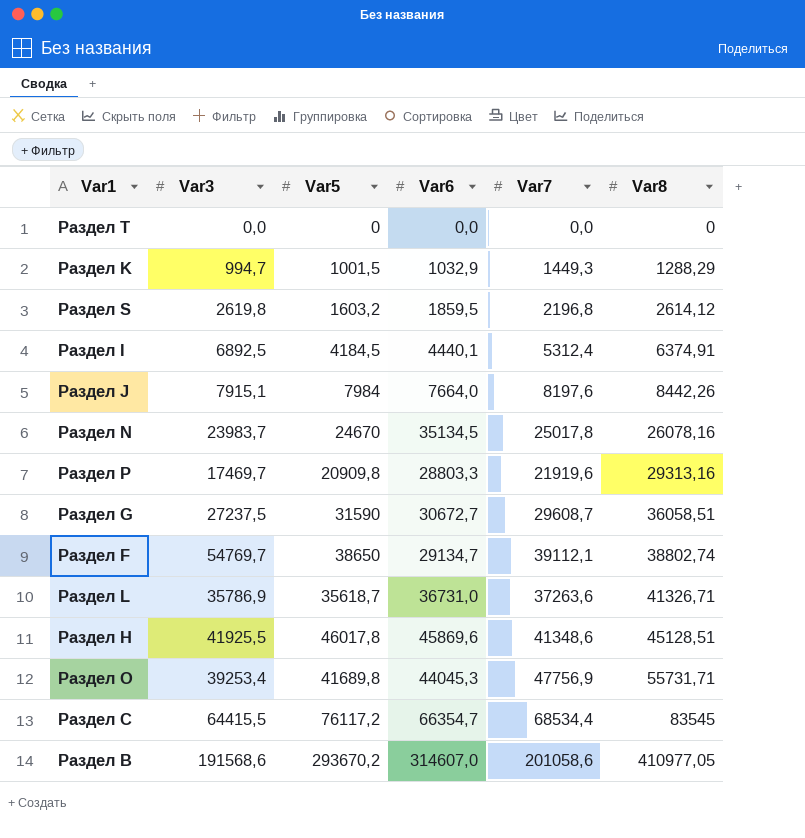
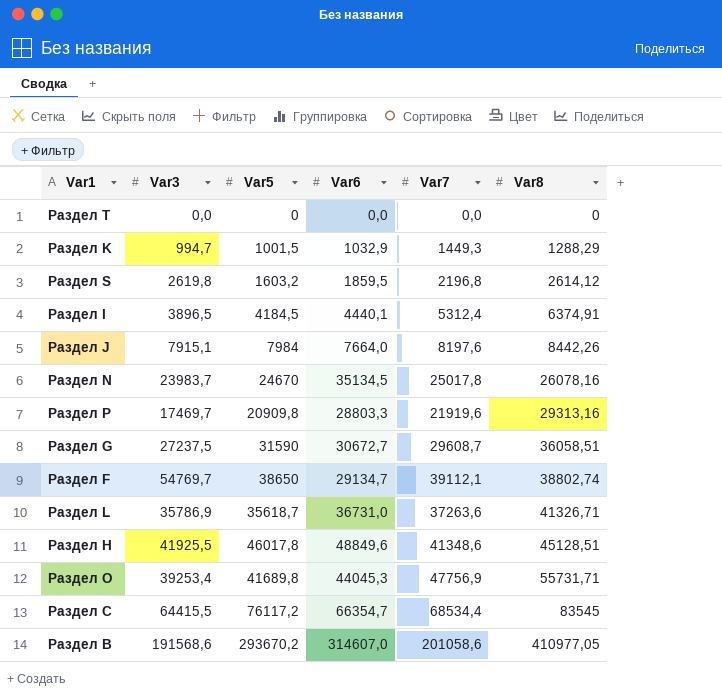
Раздел I | Var3: 6892,5 -> 3896,5
Раздел H | Var6: 45869,6 -> 48849,6

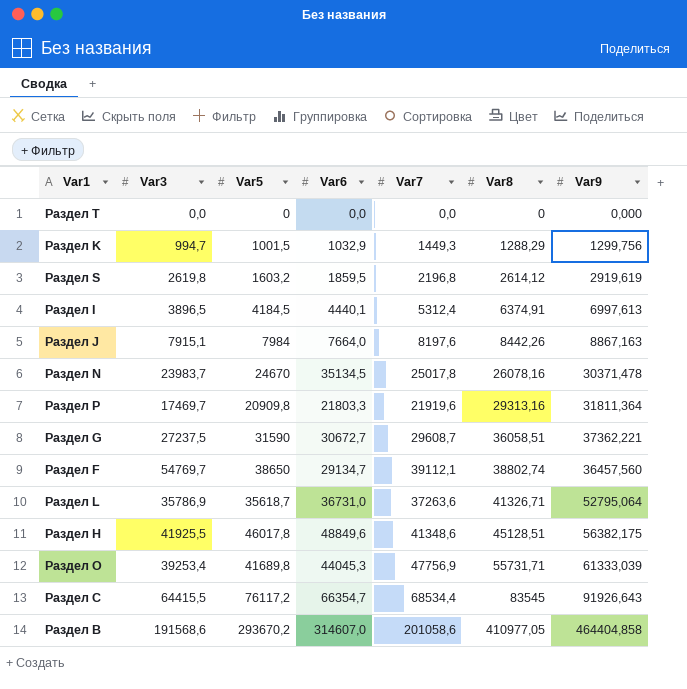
column Var9 | position: none -> 7
Раздел P | Var6: 28803,3 -> 21803,3

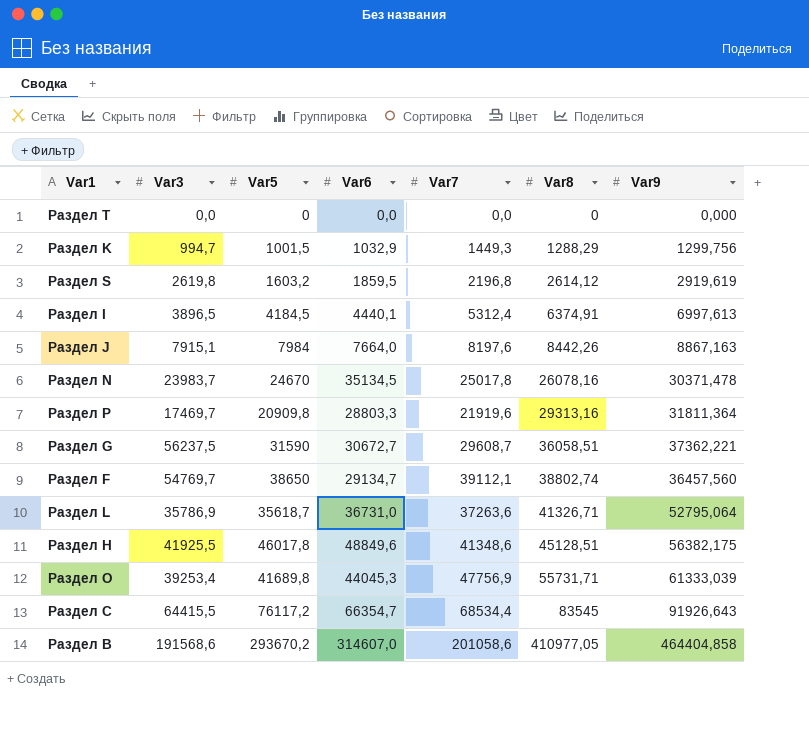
Раздел P | Var6: 21803,3 -> 28803,3
Раздел G | Var3: 27237,5 -> 56237,5

